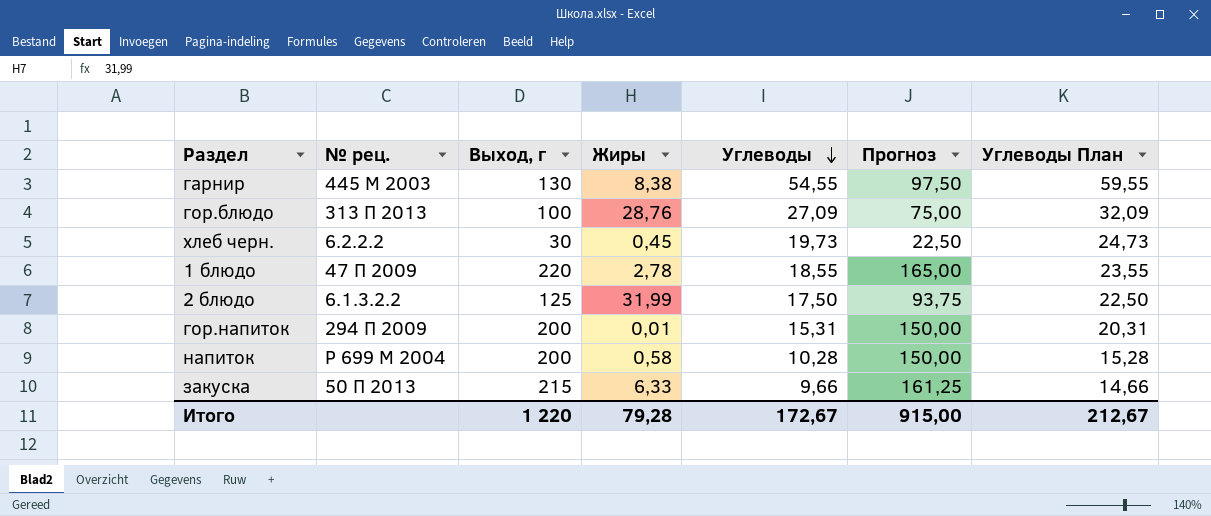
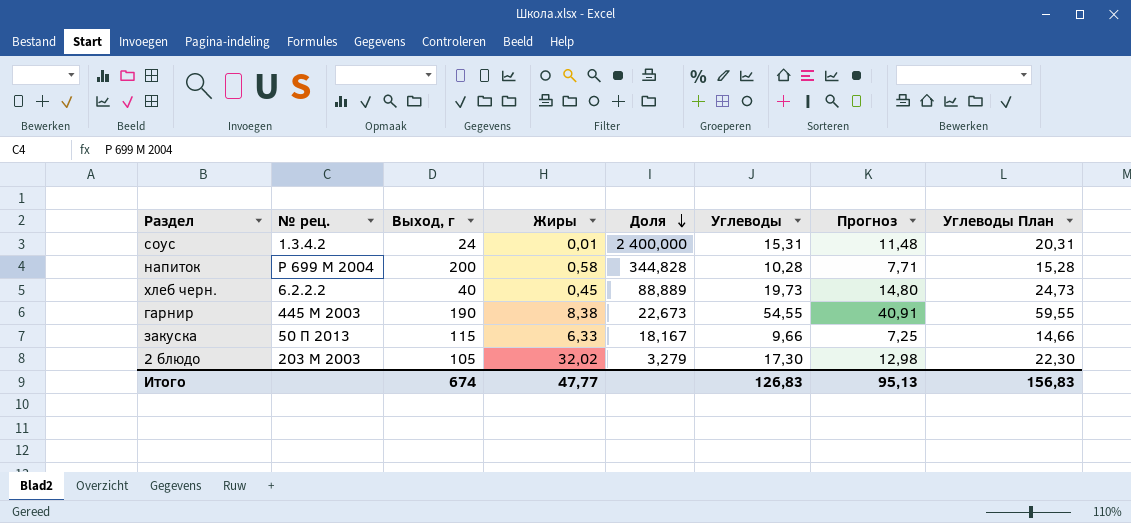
row order: Углеводы descending -> Доля descending
column Доля | formula: none -> [Выход, г] / [Жиры]
column Прогноз | formula: [Выход, г] * 0,75 -> [Углеводы] * 0,75
row гор.блюдо: 313 П 2013 | 100 | 28,76 | 27,09 | 75,00 | 32,09 -> none
row 1 блюдо: 47 П 2009 | 220 | 2,78 | 18,55 | 165,00 | 23,55 -> none
row гор.напиток: 294 П 2009 | 200 | 0,01 | 15,31 | 150,00 | 20,31 -> none
row соус: none -> 1.3.4.2 | 24 | 0,01 | 2 400,000 | 15,31 | 11,48 | 20,31
хлеб черн. | Выход, г: 30 -> 40
гарнир | Выход, г: 130 -> 190
закуска | Выход, г: 215 -> 115
2 блюдо | № рец.: 6.1.3.2.2 -> 203 М 2003
2 блюдо | Выход, г: 125 -> 105
2 блюдо | Жиры: 31,99 -> 32,02
2 блюдо | Углеводы: 17,50 -> 17,30
2 блюдо | Углеводы План: 22,50 -> 22,30
Итого | Выход, г: 1 220 -> 674
Итого | Жиры: 79,28 -> 47,77
Итого | Углеводы: 172,67 -> 126,83
Итого | Прогноз: 915,00 -> 95,13
Итого | Углеводы План: 212,67 -> 156,83

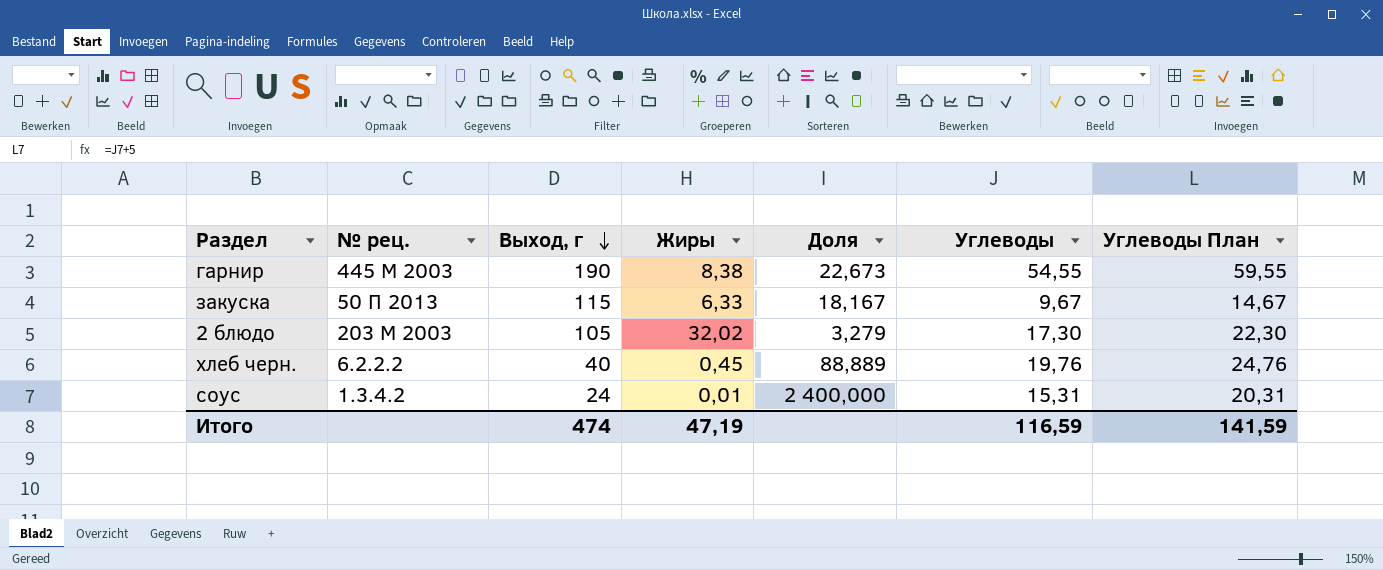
row order: Доля descending -> Выход, г descending
column Прогноз | formula: [Углеводы] * 0,75 -> none
row напиток: Р 699 М 2004 | 200 | 0,58 | 344,828 | 10,28 | 7,71 | 15,28 -> none
закуска | Углеводы: 9,66 -> 9,67
закуска | Углеводы План: 14,66 -> 14,67
хлеб черн. | Углеводы: 19,73 -> 19,76
хлеб черн. | Углеводы План: 24,73 -> 24,76
Итого | Выход, г: 674 -> 474
Итого | Жиры: 47,77 -> 47,19
Итого | Углеводы: 126,83 -> 116,59
Итого | Углеводы План: 156,83 -> 141,59

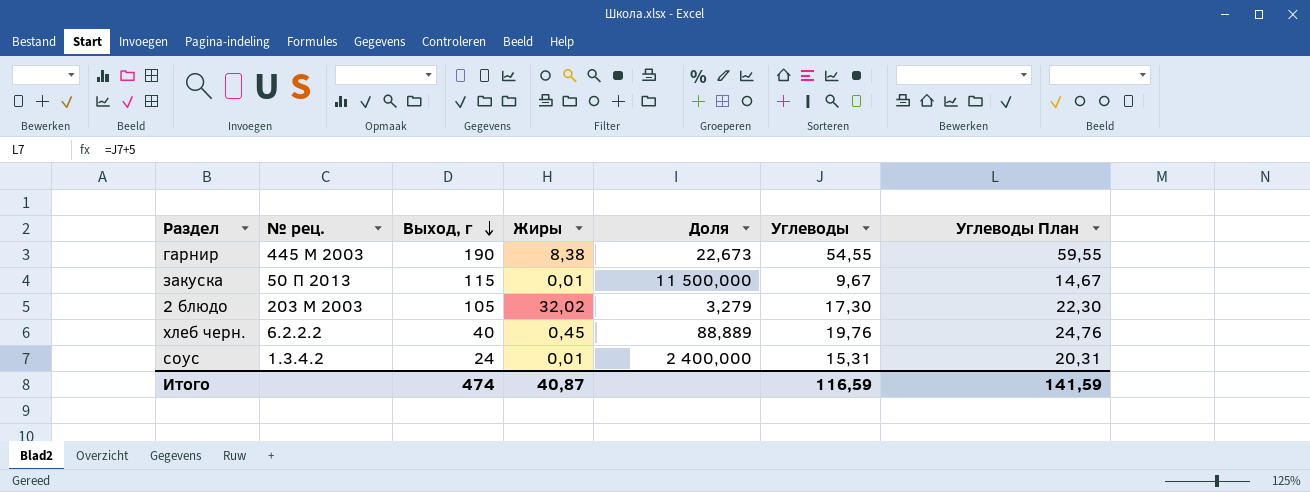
закуска | Жиры: 6,33 -> 0,01
закуска | Доля: 18,167 -> 11 500,000
Итого | Жиры: 47,19 -> 40,87

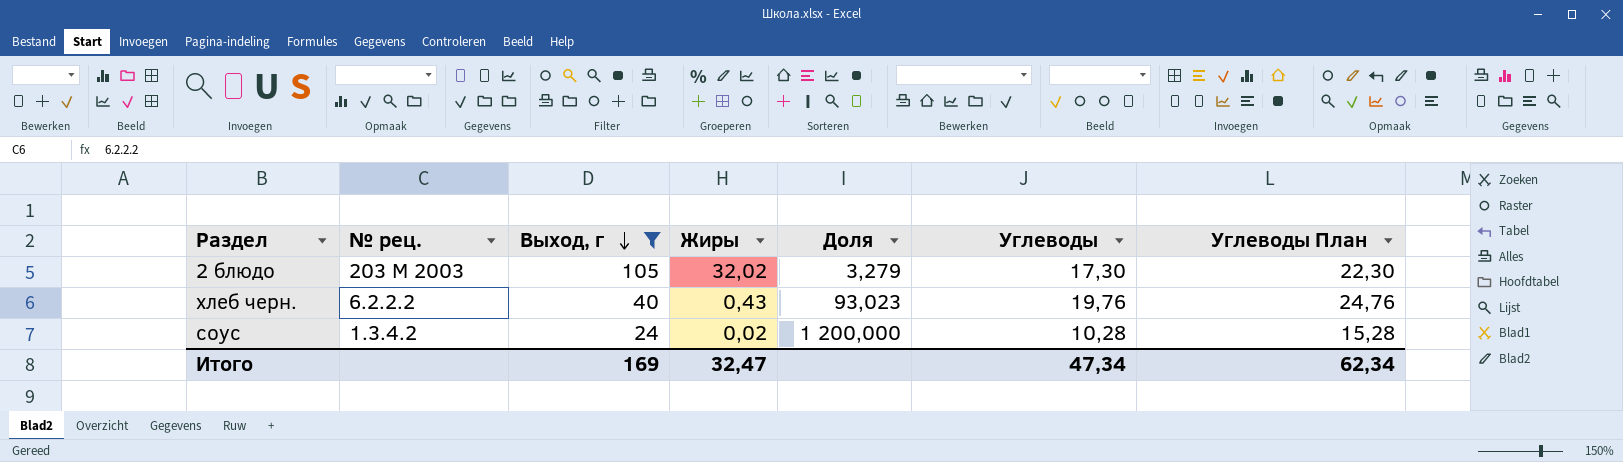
filter: none -> Выход, г <= 105
хлеб черн. | Жиры: 0,45 -> 0,43
хлеб черн. | Доля: 88,889 -> 93,023
соус | Жиры: 0,01 -> 0,02
соус | Доля: 2 400,000 -> 1 200,000
соус | Углеводы: 15,31 -> 10,28
соус | Углеводы План: 20,31 -> 15,28
Итого | Выход, г: 474 -> 169
Итого | Жиры: 40,87 -> 32,47
Итого | Углеводы: 116,59 -> 47,34
Итого | Углеводы План: 141,59 -> 62,34

